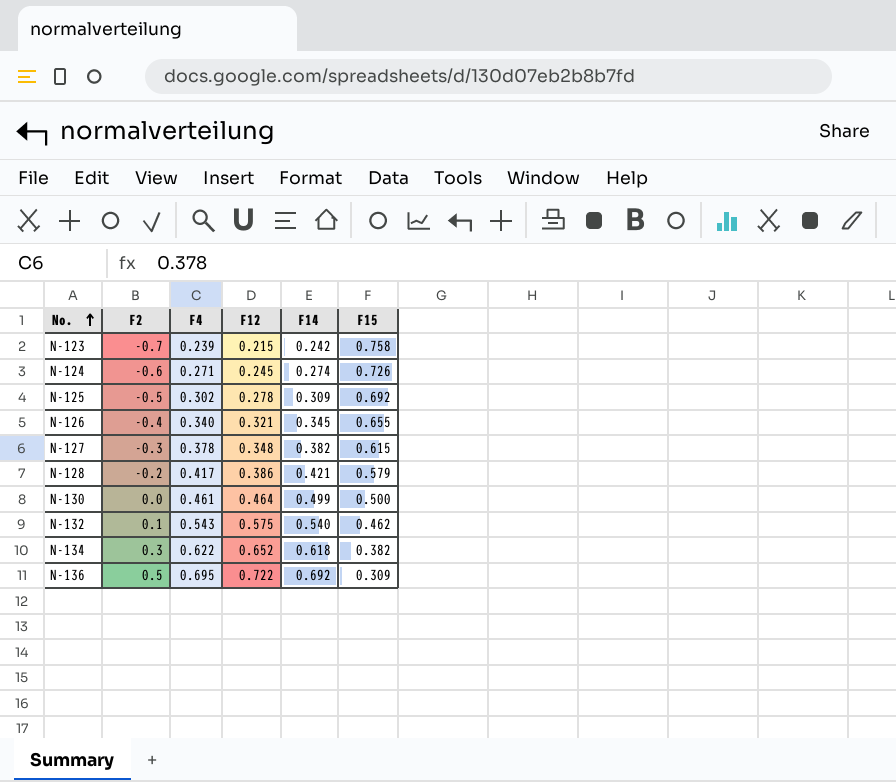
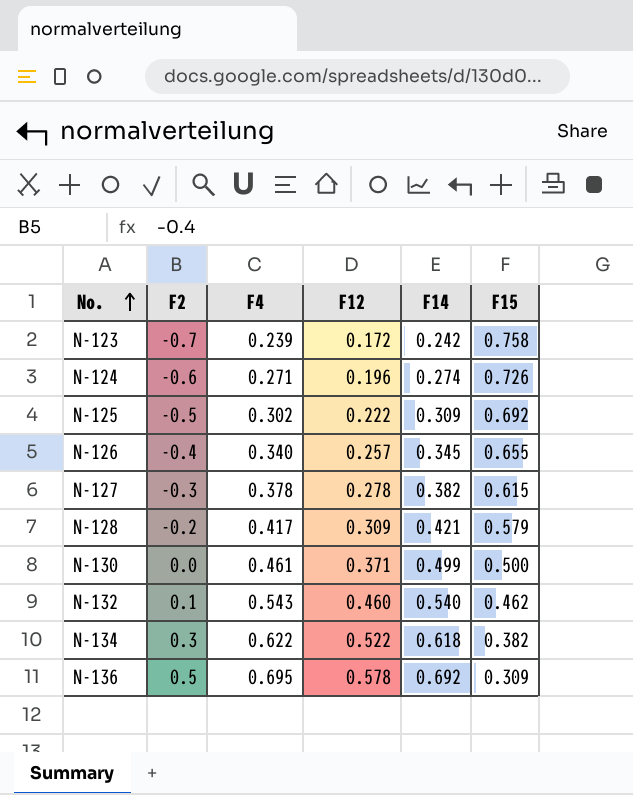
N-123 | F12: 0.215 -> 0.172
N-124 | F12: 0.245 -> 0.196
N-125 | F12: 0.278 -> 0.222
N-126 | F12: 0.321 -> 0.257
N-127 | F12: 0.348 -> 0.278
N-128 | F12: 0.386 -> 0.309
N-130 | F12: 0.464 -> 0.371
N-132 | F12: 0.575 -> 0.460
N-134 | F12: 0.652 -> 0.522
N-136 | F12: 0.722 -> 0.578

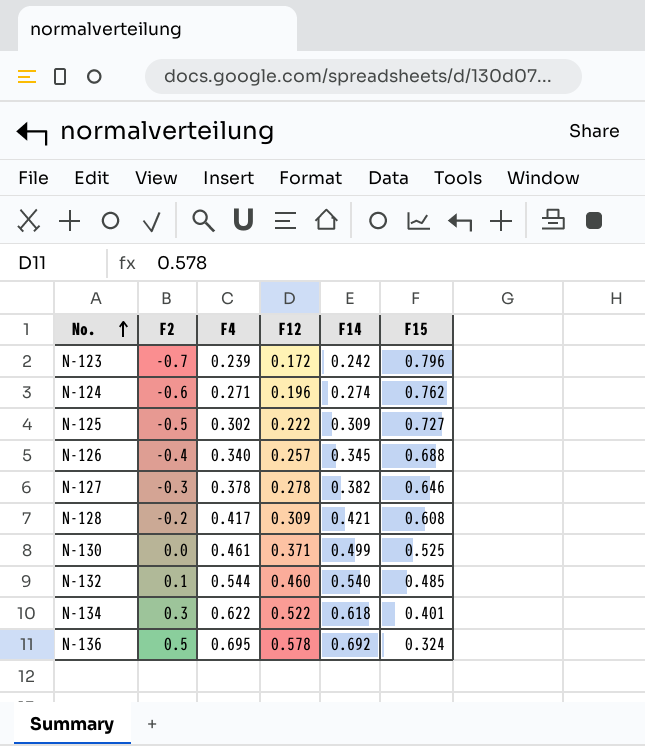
N-123 | F15: 0.758 -> 0.796
N-124 | F15: 0.726 -> 0.762
N-125 | F15: 0.692 -> 0.727
N-126 | F15: 0.655 -> 0.688
N-127 | F15: 0.615 -> 0.646
N-128 | F15: 0.579 -> 0.608
N-130 | F15: 0.500 -> 0.525
N-132 | F4: 0.543 -> 0.544
N-132 | F15: 0.462 -> 0.485
N-134 | F15: 0.382 -> 0.401
N-136 | F15: 0.309 -> 0.324

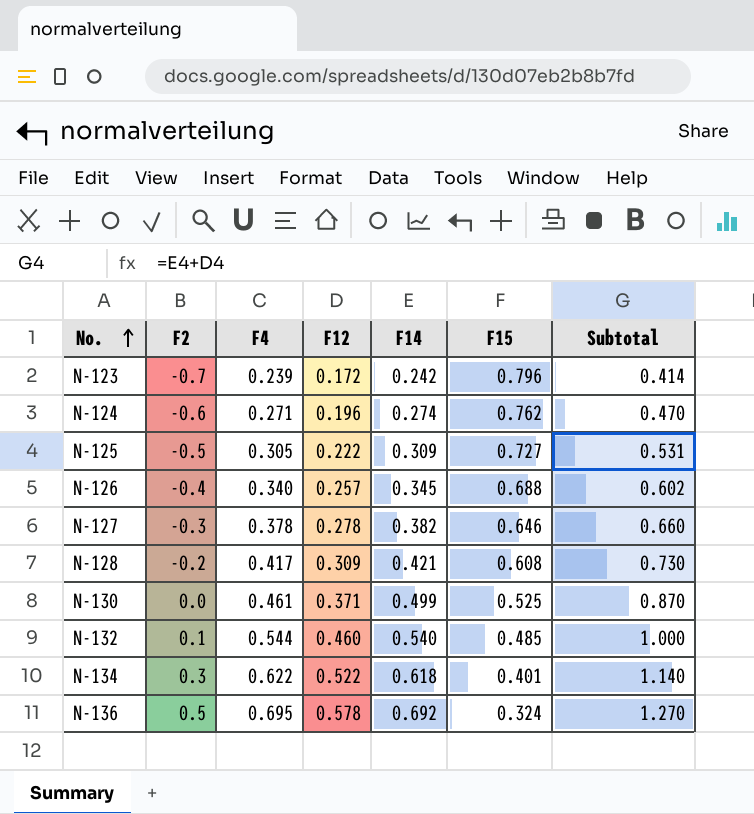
column Subtotal | formula: none -> [F12] + [F14]
N-125 | F4: 0.302 -> 0.305

